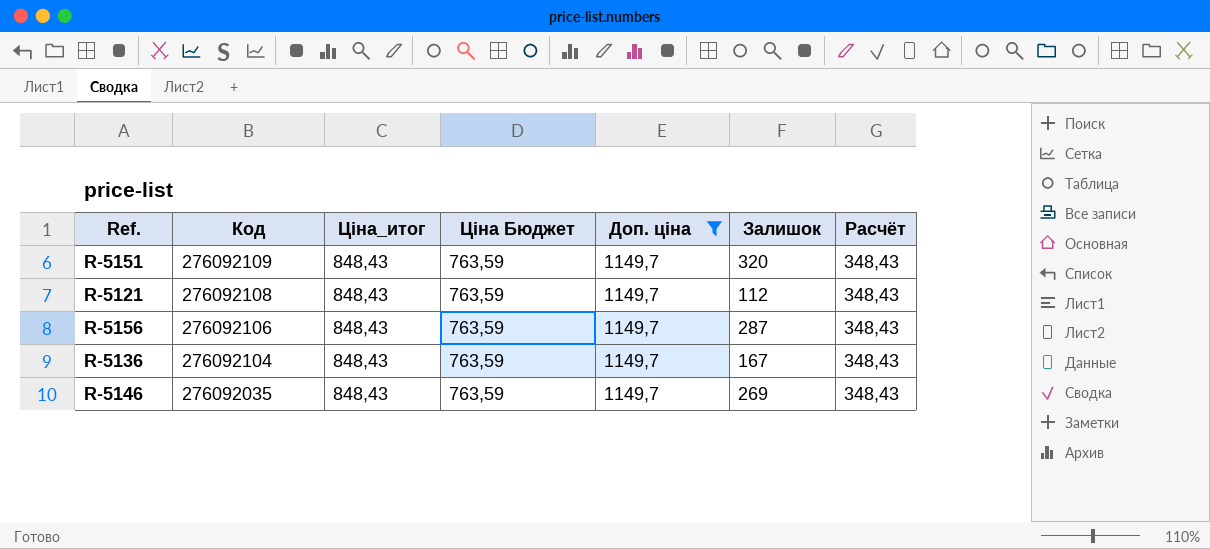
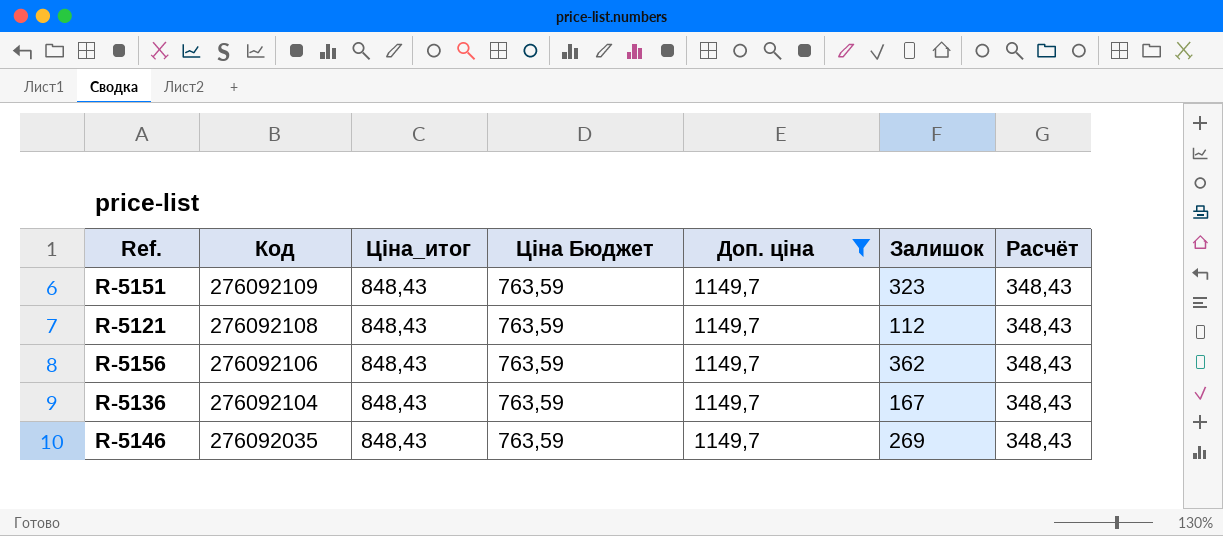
R-5151 | Залишок: 320 -> 323
R-5156 | Залишок: 287 -> 362

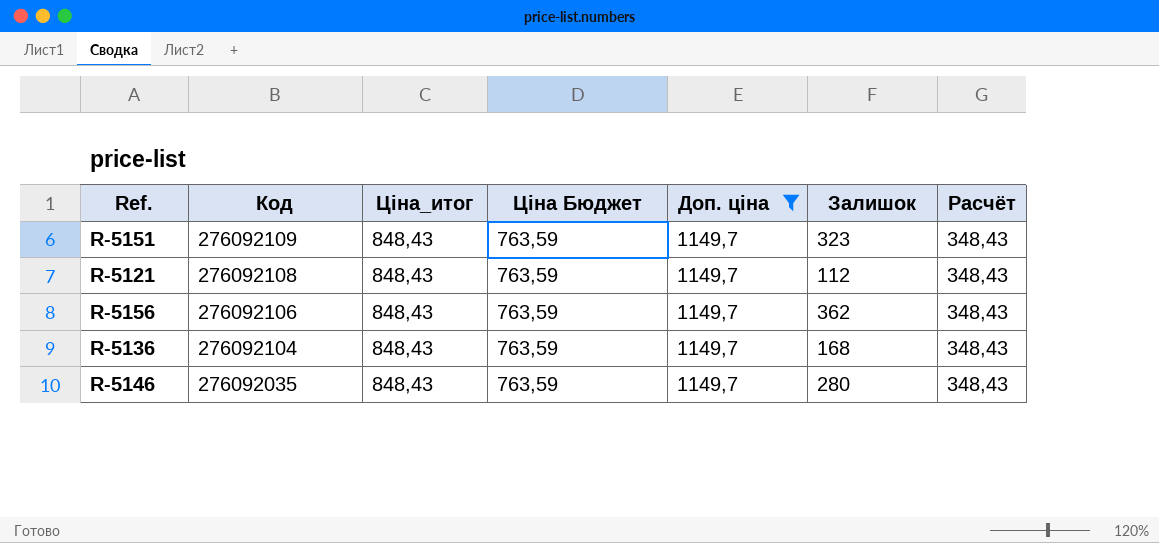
R-5136 | Залишок: 167 -> 168
R-5146 | Залишок: 269 -> 280

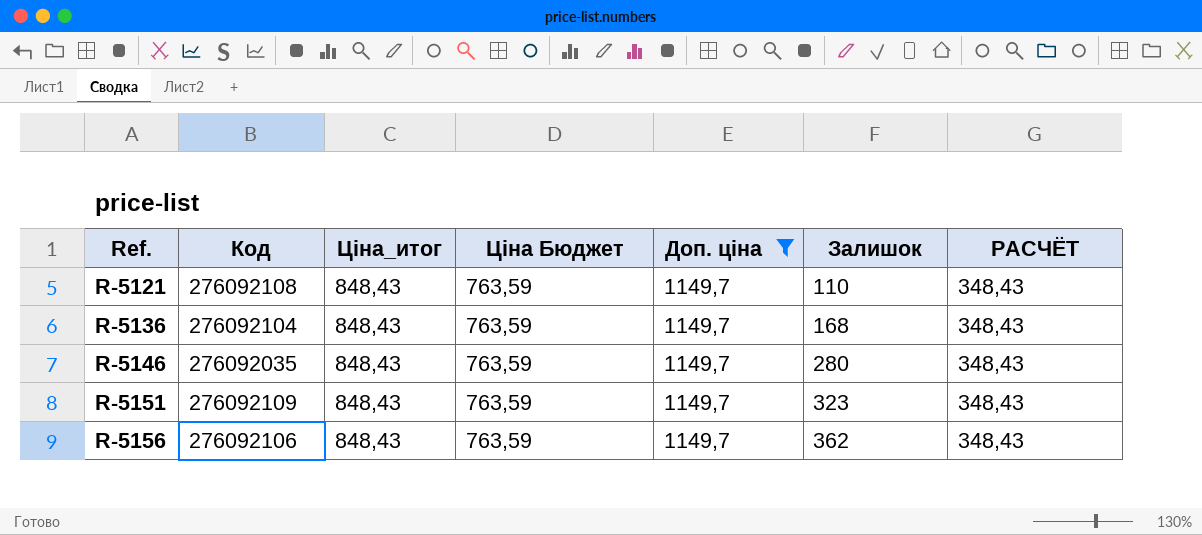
row order: Код descending -> Ref. ascending
column name: Расчёт -> РАСЧЁТ
R-5121 | Залишок: 112 -> 110

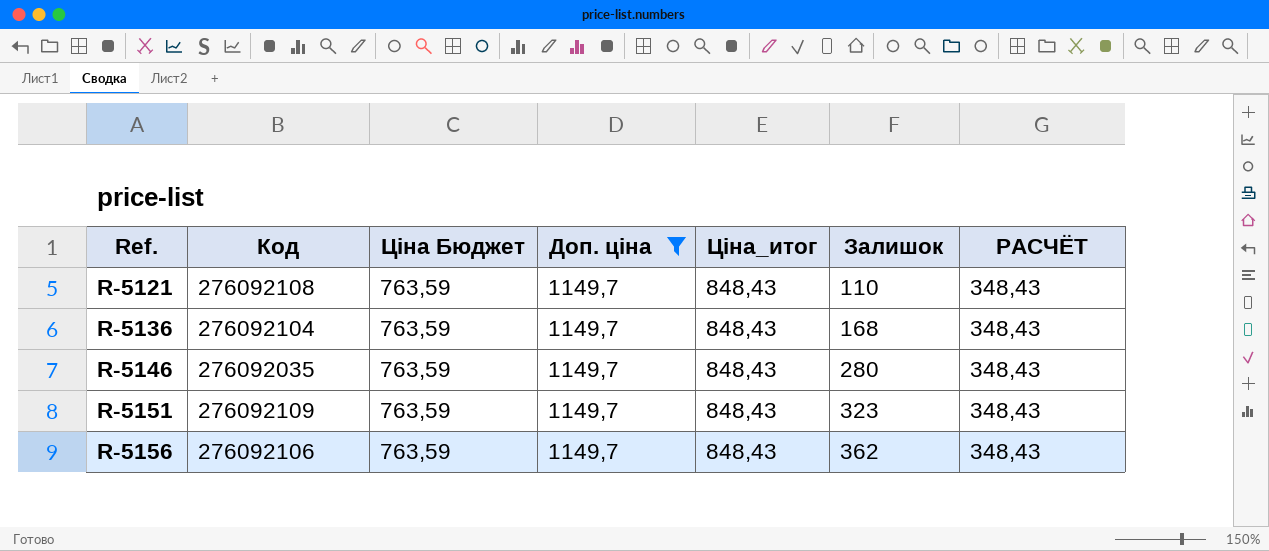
column Ціна_итог | position: 3 -> 5

